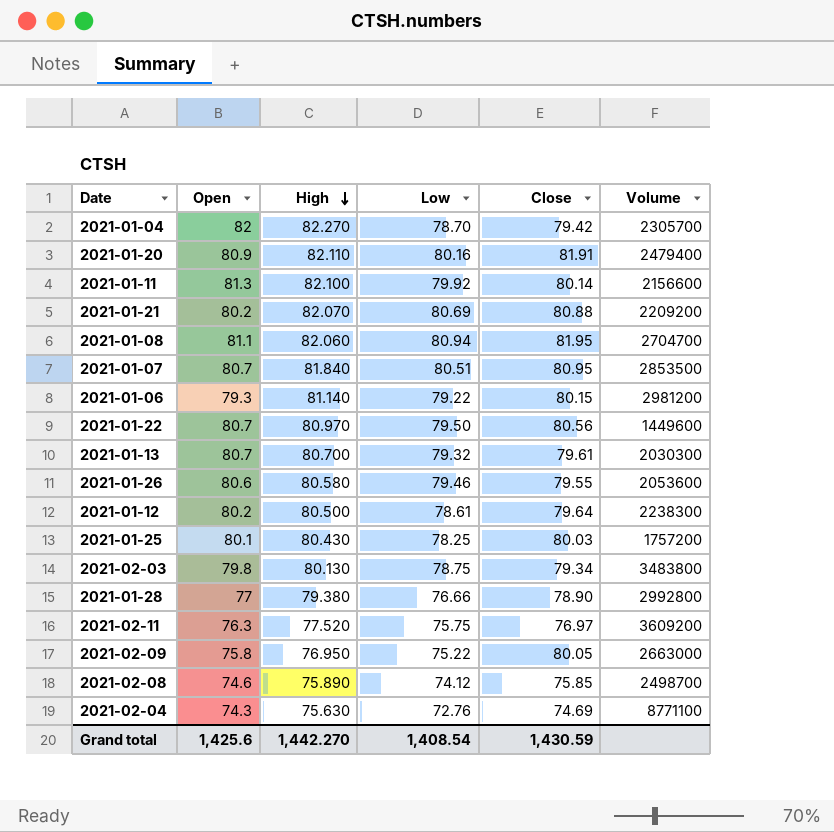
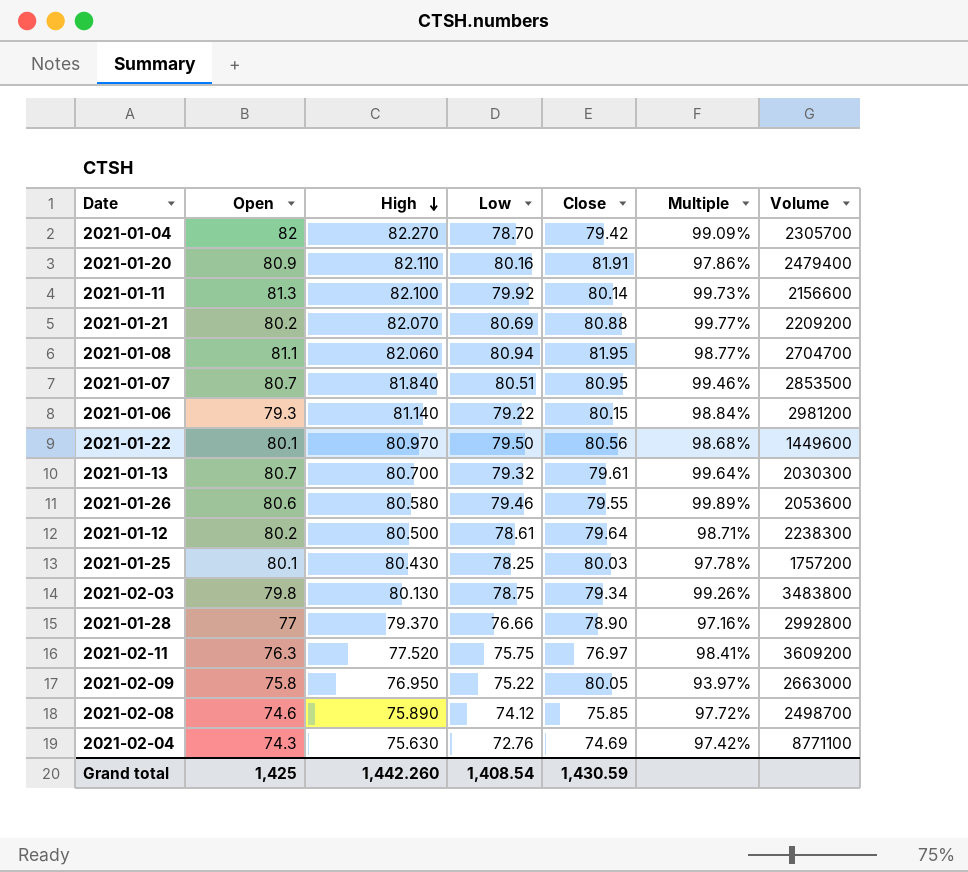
column Multiple | formula: none -> [Low] / [Close]
2021-01-22 | Open: 80.7 -> 80.1
2021-01-28 | High: 79.380 -> 79.370
Grand total | Open: 1,425.6 -> 1,425
Grand total | High: 1,442.270 -> 1,442.260

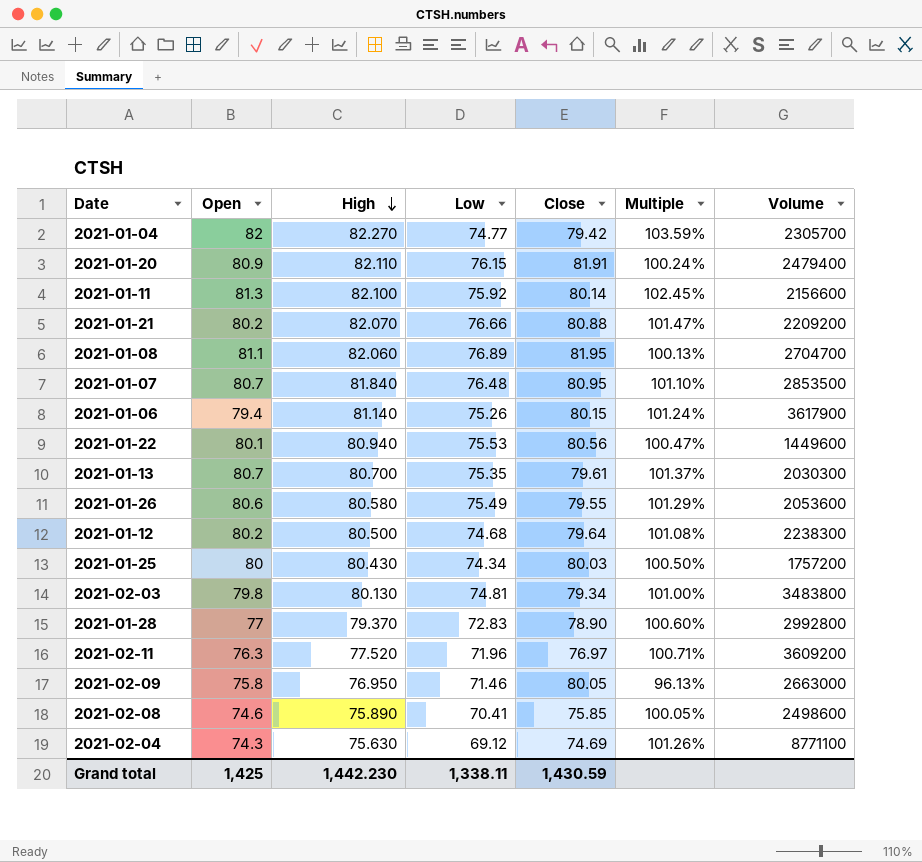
column Multiple | formula: [Low] / [Close] -> [High] / [Close]
2021-01-04 | Low: 78.70 -> 74.77
2021-01-20 | Low: 80.16 -> 76.15
2021-01-11 | Low: 79.92 -> 75.92
2021-01-21 | Low: 80.69 -> 76.66
2021-01-08 | Low: 80.94 -> 76.89
2021-01-07 | Low: 80.51 -> 76.48
2021-01-06 | Open: 79.3 -> 79.4
2021-01-06 | Low: 79.22 -> 75.26
2021-01-06 | Volume: 2981200 -> 3617900
2021-01-22 | High: 80.970 -> 80.940
2021-01-22 | Low: 79.50 -> 75.53
2021-01-13 | Low: 79.32 -> 75.35
2021-01-26 | Low: 79.46 -> 75.49
2021-01-12 | Low: 78.61 -> 74.68
2021-01-25 | Open: 80.1 -> 80
2021-01-25 | Low: 78.25 -> 74.34
2021-02-03 | Low: 78.75 -> 74.81
2021-01-28 | Low: 76.66 -> 72.83
2021-02-11 | Low: 75.75 -> 71.96
2021-02-09 | Low: 75.22 -> 71.46
2021-02-08 | Low: 74.12 -> 70.41
2021-02-08 | Volume: 2498700 -> 2498600
2021-02-04 | Low: 72.76 -> 69.12
Grand total | High: 1,442.260 -> 1,442.230
Grand total | Low: 1,408.54 -> 1,338.11

